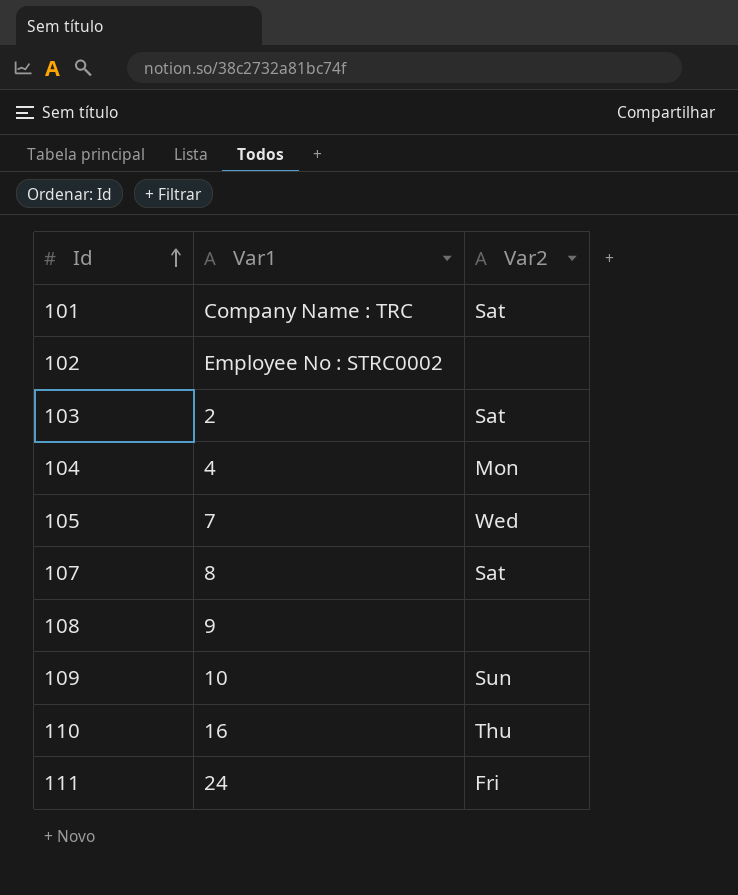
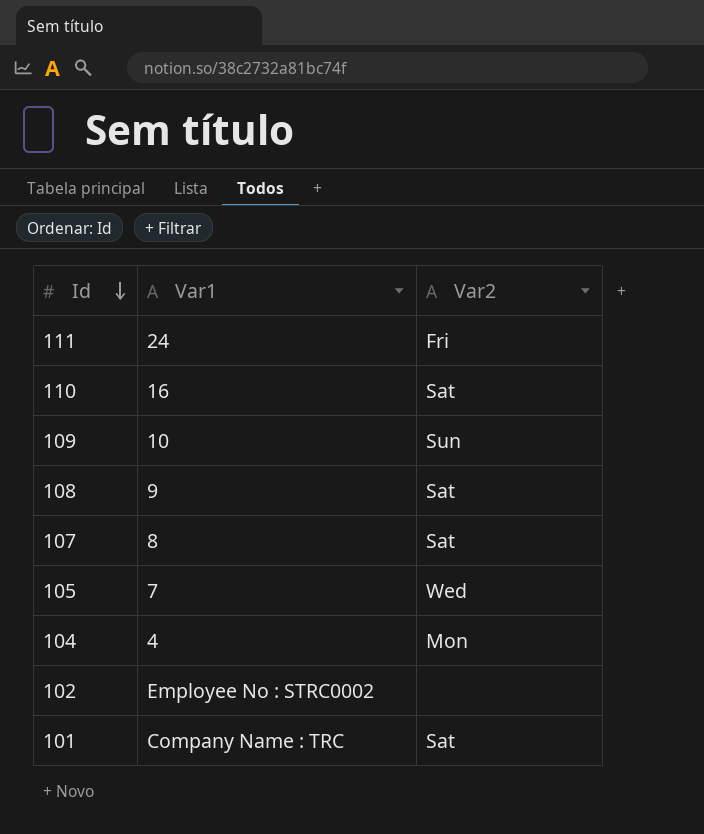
row order: Id ascending -> Id descending
row 103: 2 | Sat -> none
110 | Var2: Thu -> Sat
108 | Var2: none -> Sat

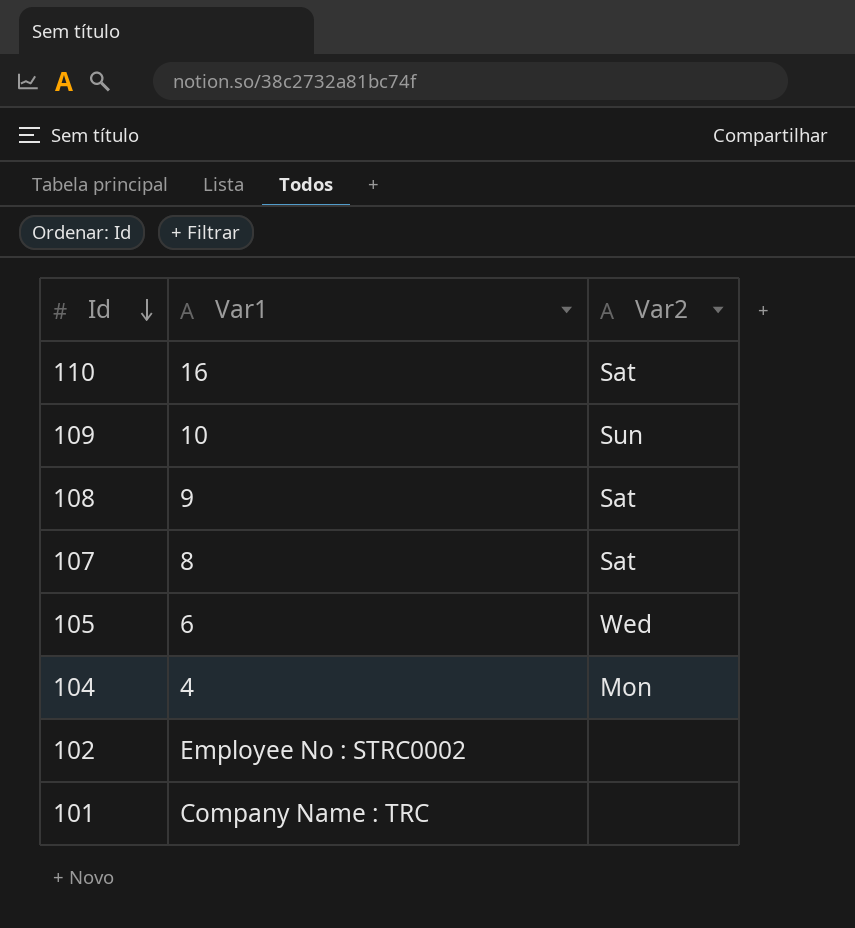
row 111: 24 | Fri -> none
105 | Var1: 7 -> 6
101 | Var2: Sat -> none

